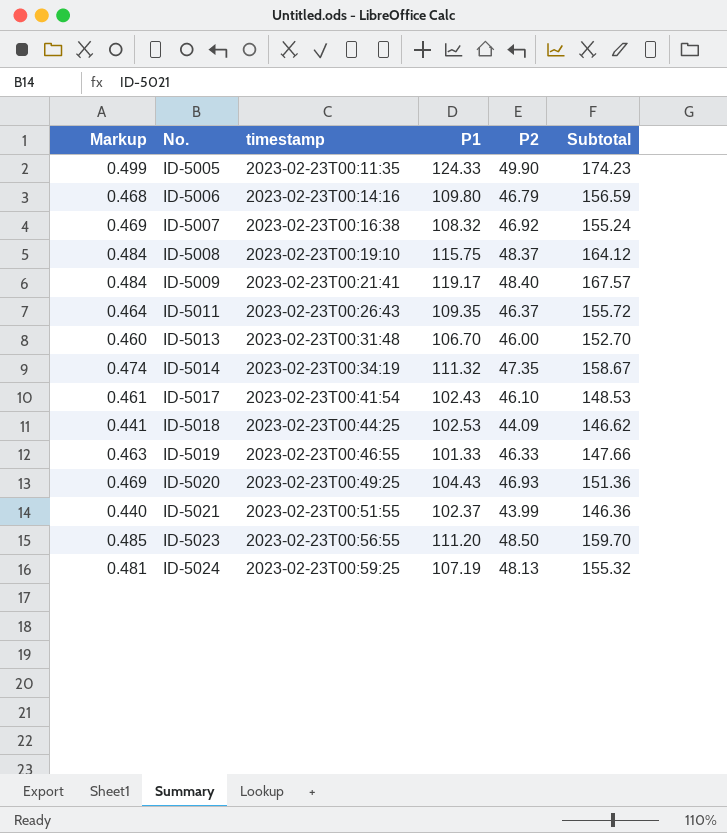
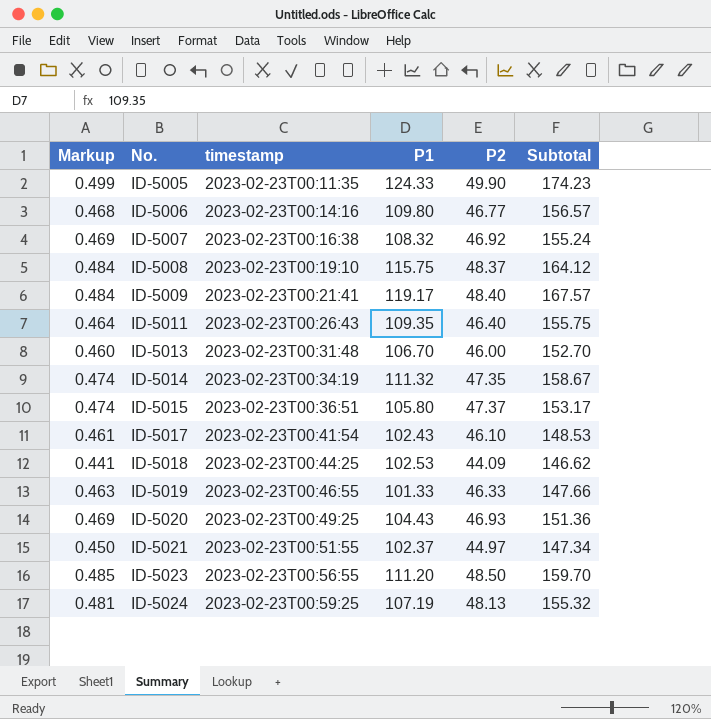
ID-5006 | P2: 46.79 -> 46.77
ID-5006 | Subtotal: 156.59 -> 156.57
ID-5011 | P2: 46.37 -> 46.40
ID-5011 | Subtotal: 155.72 -> 155.75
row ID-5015: none -> 0.474 | 2023-02-23T00:36:51 | 105.80 | 47.37 | 153.17
ID-5021 | Markup: 0.440 -> 0.450
ID-5021 | P2: 43.99 -> 44.97
ID-5021 | Subtotal: 146.36 -> 147.34

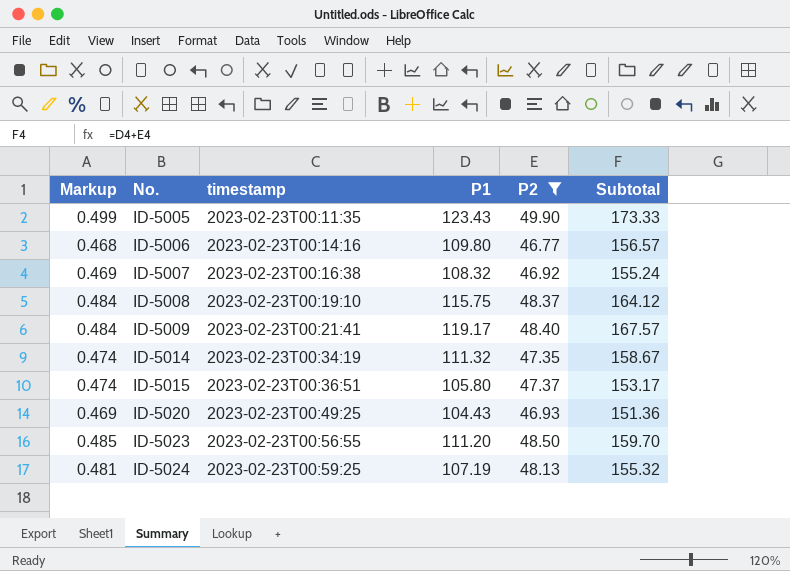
filter: none -> P2 >= 46.77
ID-5005 | P1: 124.33 -> 123.43
ID-5005 | Subtotal: 174.23 -> 173.33

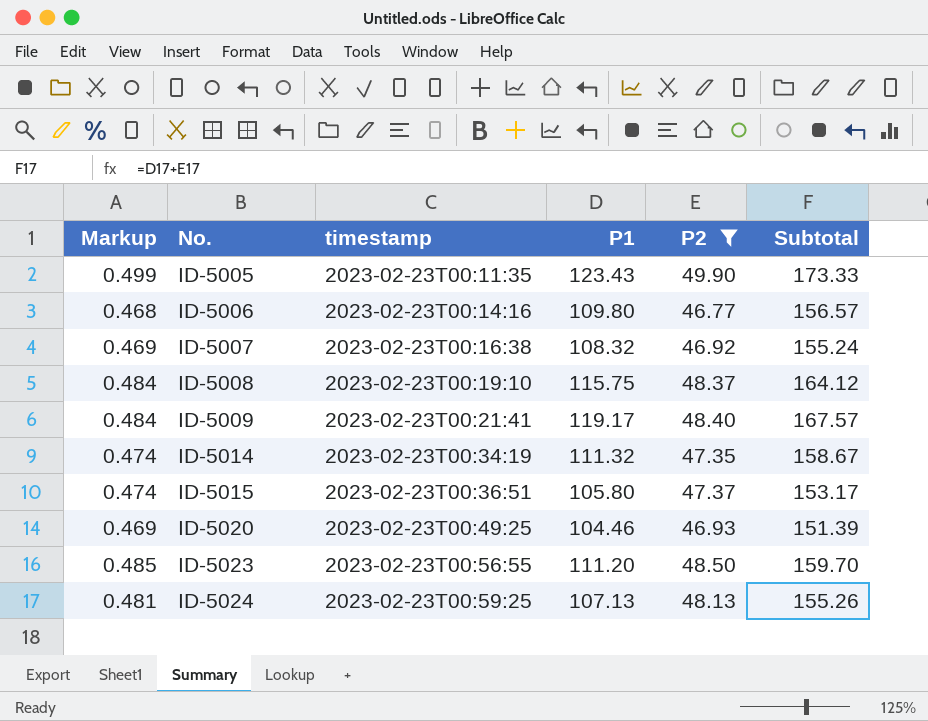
ID-5020 | P1: 104.43 -> 104.46
ID-5020 | Subtotal: 151.36 -> 151.39
ID-5024 | P1: 107.19 -> 107.13
ID-5024 | Subtotal: 155.32 -> 155.26

